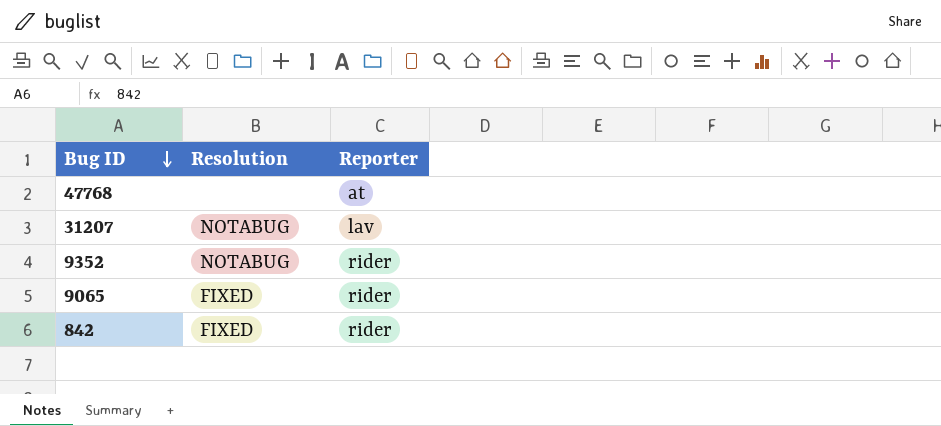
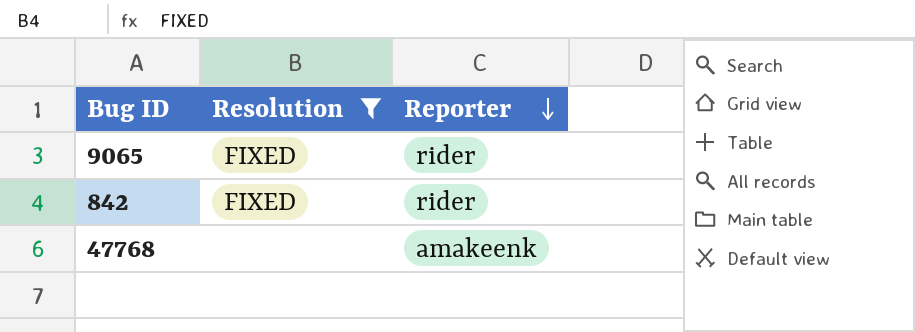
filter: none -> Resolution != NOTABUG
row order: Bug ID descending -> Reporter descending
47768 | Reporter: at -> amakeenk

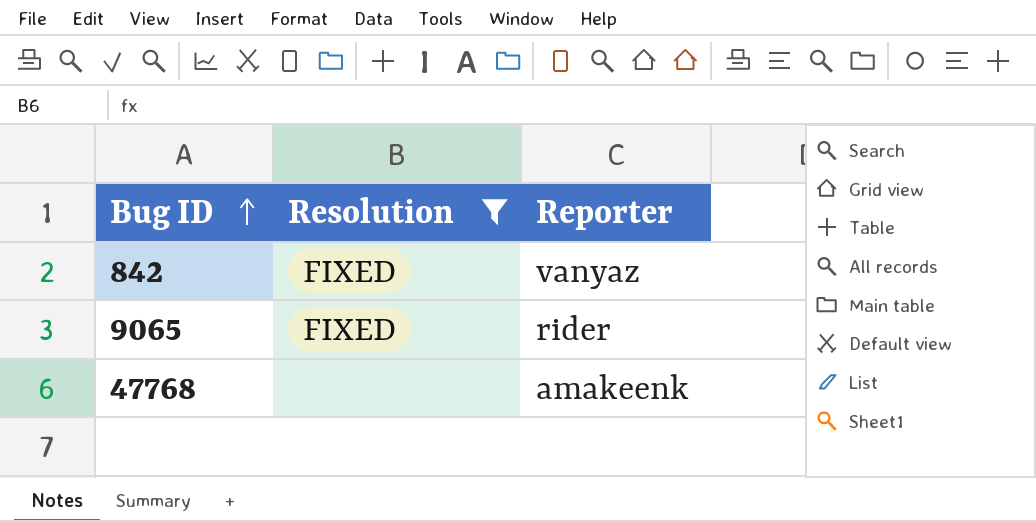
row order: Reporter descending -> Bug ID ascending
842 | Reporter: rider -> vanyaz

